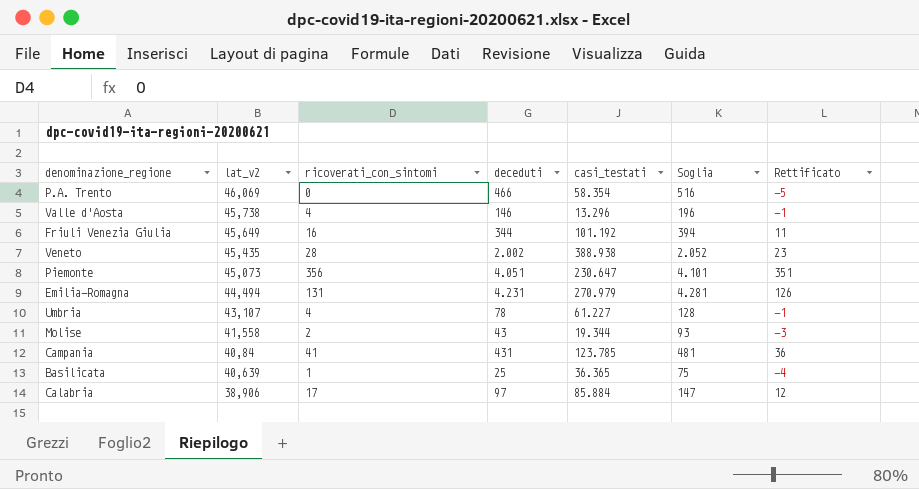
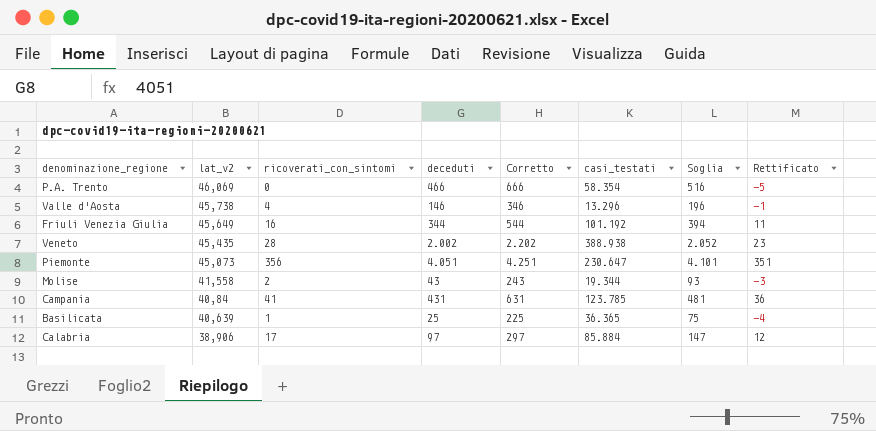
column Corretto | formula: none -> [deceduti] + 200
row Emilia-Romagna: 44,494 | 131 | 4.231 | 270.979 | 4.281 | 126 -> none
row Umbria: 43,107 | 4 | 78 | 61.227 | 128 | -1 -> none

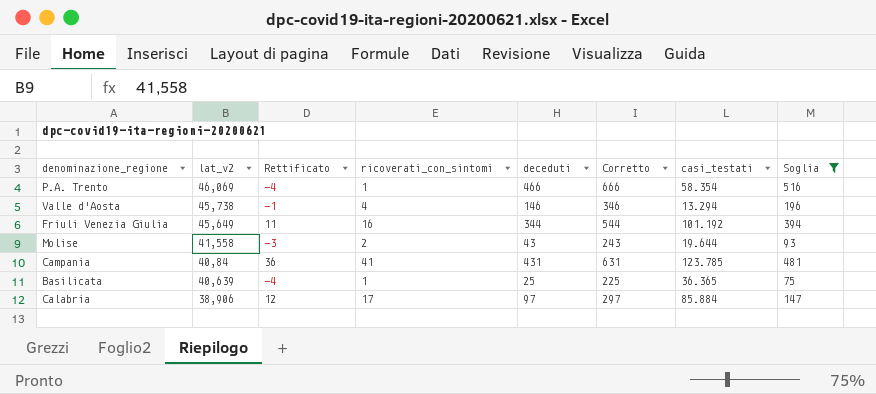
filter: none -> Soglia <= 516
column Rettificato | position: 8 -> 3
P.A. Trento | Rettificato: -5 -> -4
P.A. Trento | ricoverati_con_sintomi: 0 -> 1
Valle d'Aosta | casi_testati: 13.296 -> 13.294
Molise | casi_testati: 19.344 -> 19.644

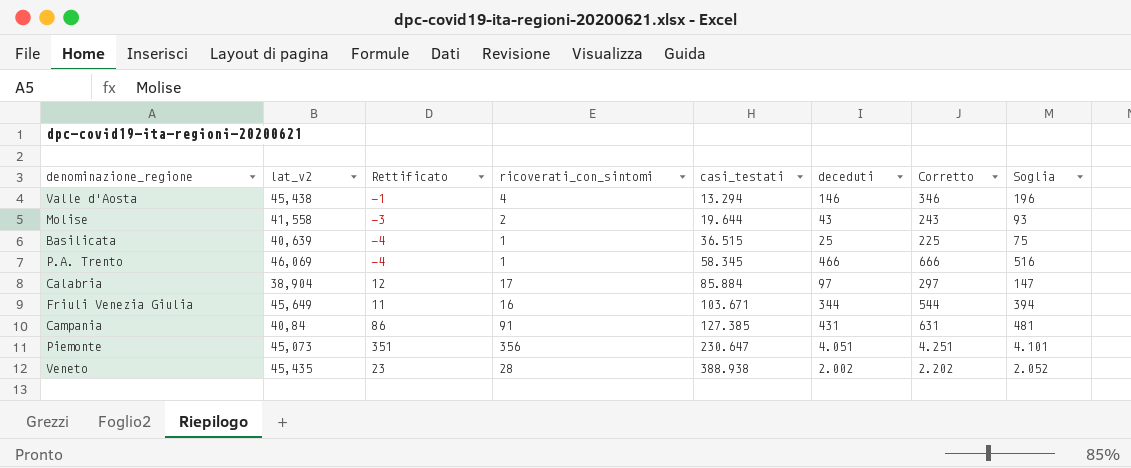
filter: Soglia <= 516 -> none
row order: lat_v2 descending -> casi_testati ascending
column casi_testati | position: 7 -> 5
Valle d'Aosta | lat_v2: 45,738 -> 45,438
Basilicata | casi_testati: 36.365 -> 36.515
P.A. Trento | casi_testati: 58.354 -> 58.345
Calabria | lat_v2: 38,906 -> 38,904
Friuli Venezia Giulia | casi_testati: 101.192 -> 103.671
Campania | Rettificato: 36 -> 86
Campania | ricoverati_con_sintomi: 41 -> 91
Campania | casi_testati: 123.785 -> 127.385

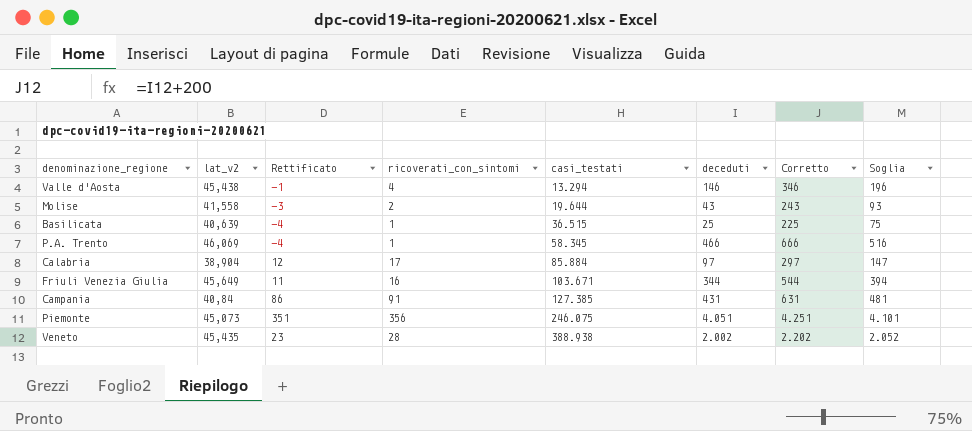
Piemonte | casi_testati: 230.647 -> 246.075

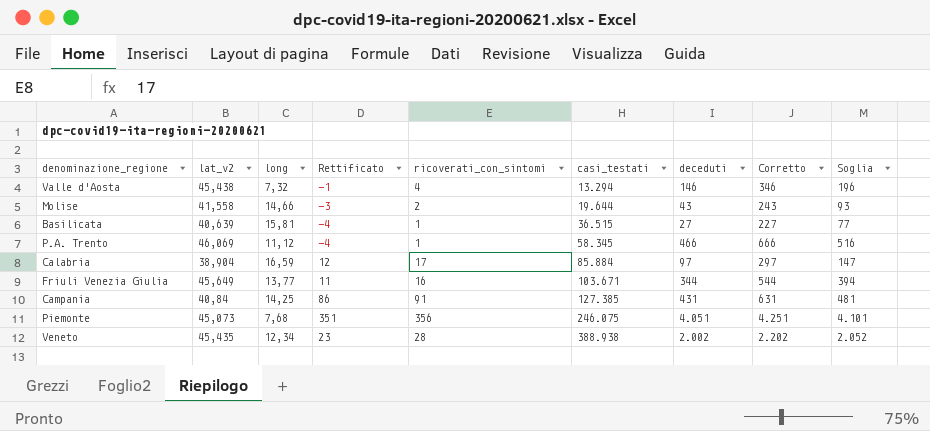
column long | position: none -> 3
Basilicata | deceduti: 25 -> 27
Basilicata | Corretto: 225 -> 227
Basilicata | Soglia: 75 -> 77

